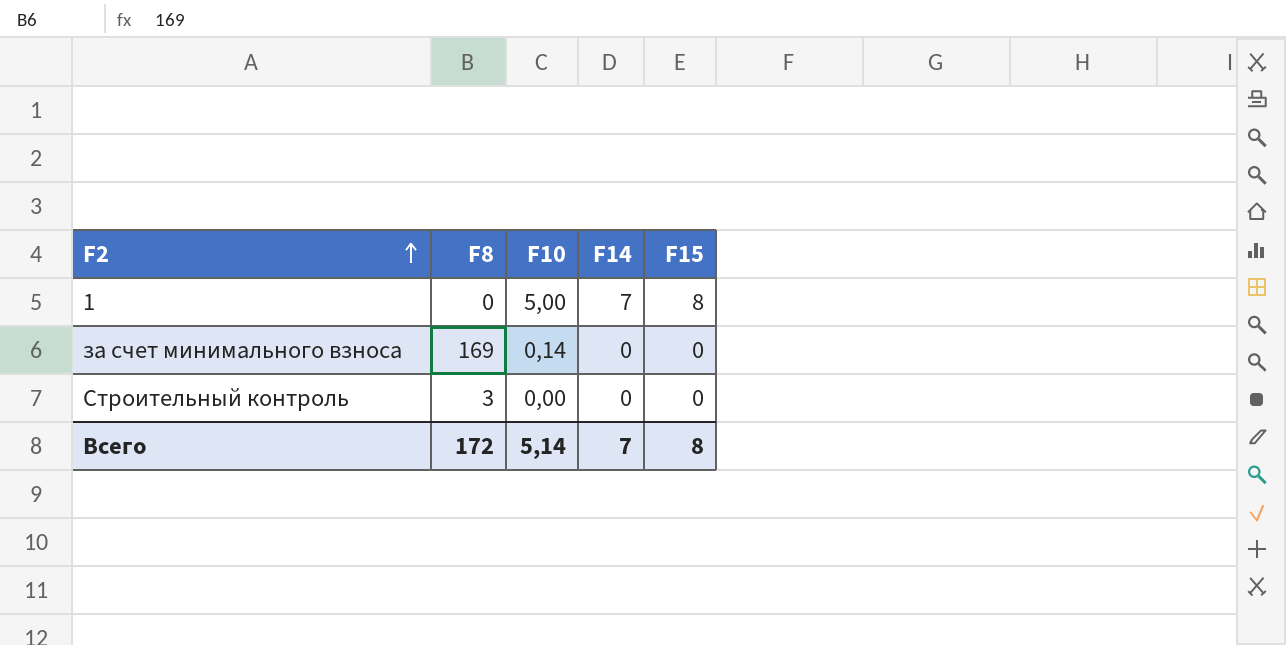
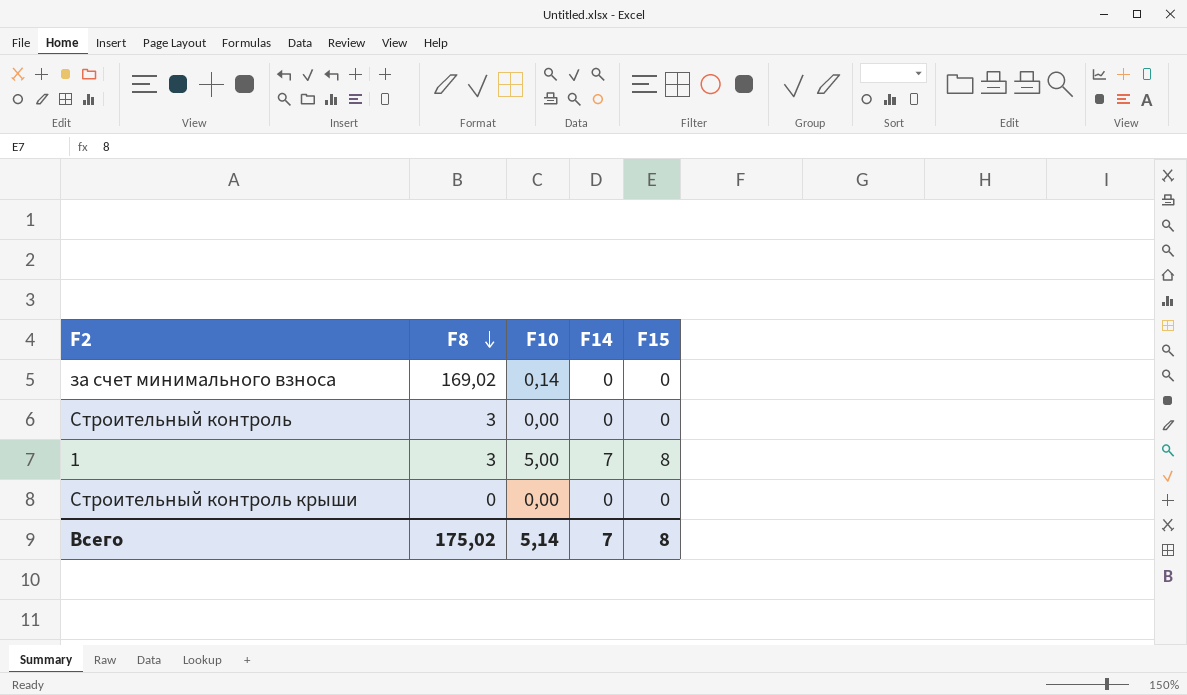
row order: F2 ascending -> F8 descending
за счет минимального взноса | F8: 169 -> 169,02
1 | F8: 0 -> 3
row Строительный контроль крыши: none -> 0 | 0,00 | 0 | 0
Всего | F8: 172 -> 175,02

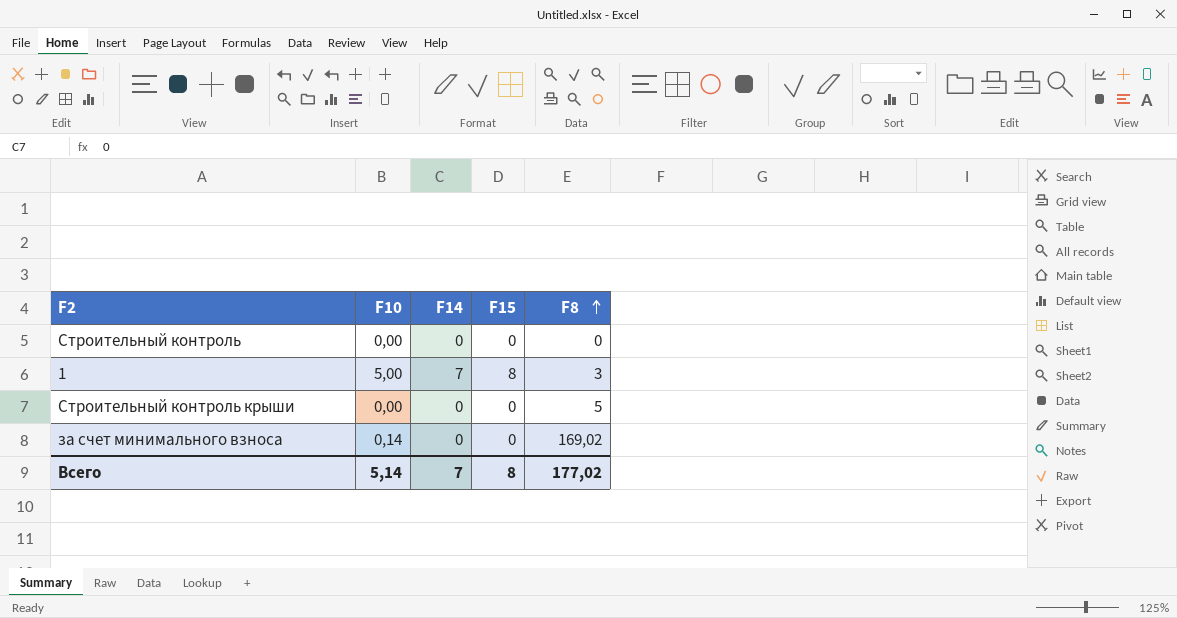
row order: F8 descending -> F8 ascending
column F8 | position: 2 -> 5
Строительный контроль | F8: 3 -> 0
Строительный контроль крыши | F8: 0 -> 5
Всего | F8: 175,02 -> 177,02

